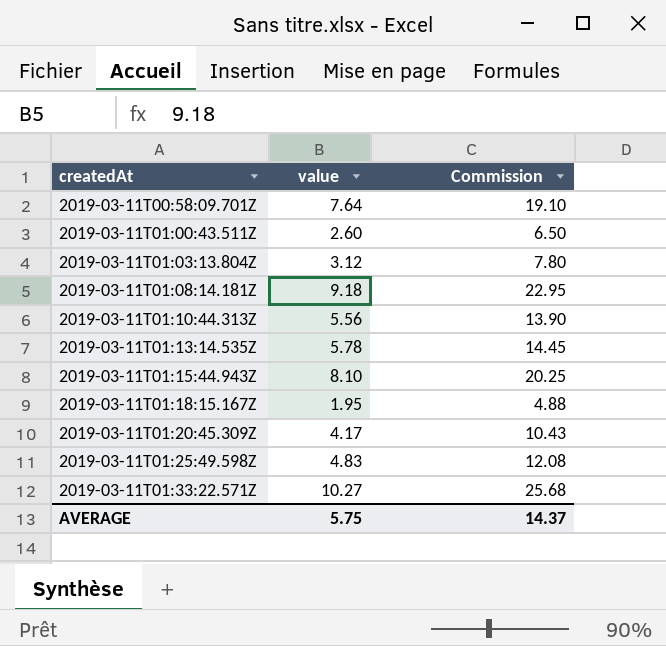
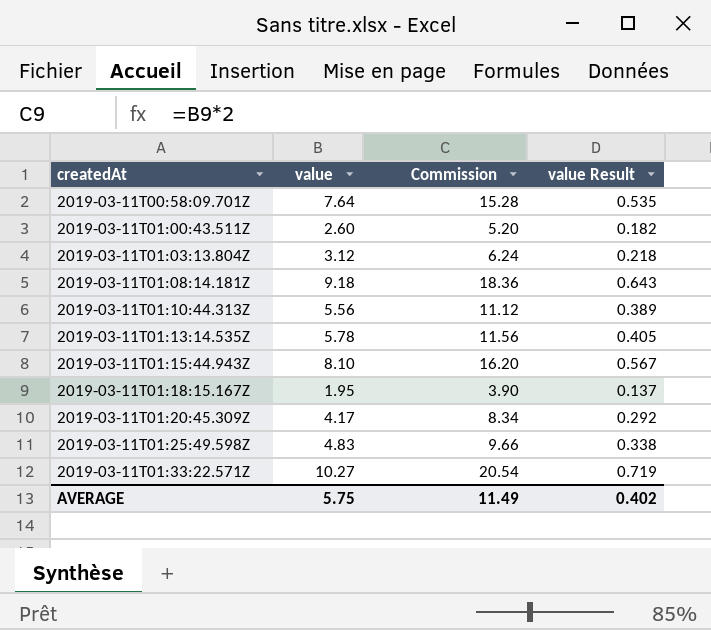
column Commission | formula: [value] * 2.5 -> [value] * 2
column value Result | formula: none -> [value] * 0.07
AVERAGE | Commission: 14.37 -> 11.49

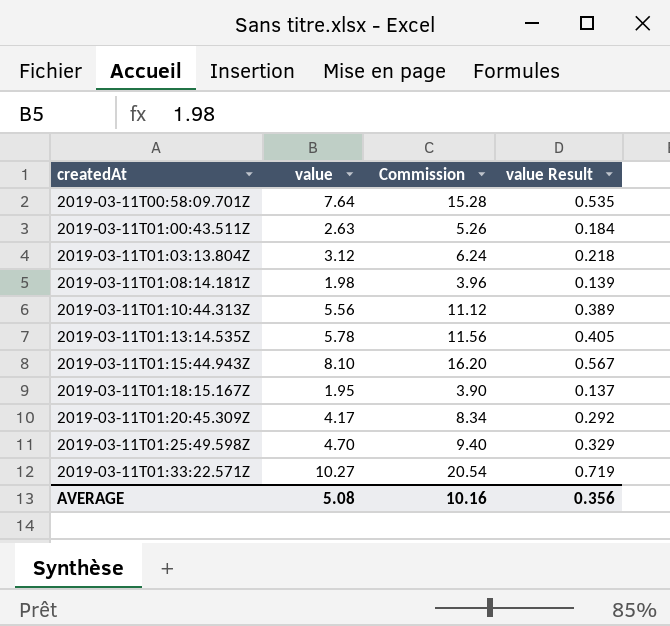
2019-03-11T01:00:43.511Z | value: 2.60 -> 2.63
2019-03-11T01:00:43.511Z | Commission: 5.20 -> 5.26
2019-03-11T01:00:43.511Z | value Result: 0.182 -> 0.184
2019-03-11T01:08:14.181Z | value: 9.18 -> 1.98
2019-03-11T01:08:14.181Z | Commission: 18.36 -> 3.96
2019-03-11T01:08:14.181Z | value Result: 0.643 -> 0.139
2019-03-11T01:25:49.598Z | value: 4.83 -> 4.70
2019-03-11T01:25:49.598Z | Commission: 9.66 -> 9.40
2019-03-11T01:25:49.598Z | value Result: 0.338 -> 0.329
AVERAGE | value: 5.75 -> 5.08
AVERAGE | Commission: 11.49 -> 10.16
AVERAGE | value Result: 0.402 -> 0.356

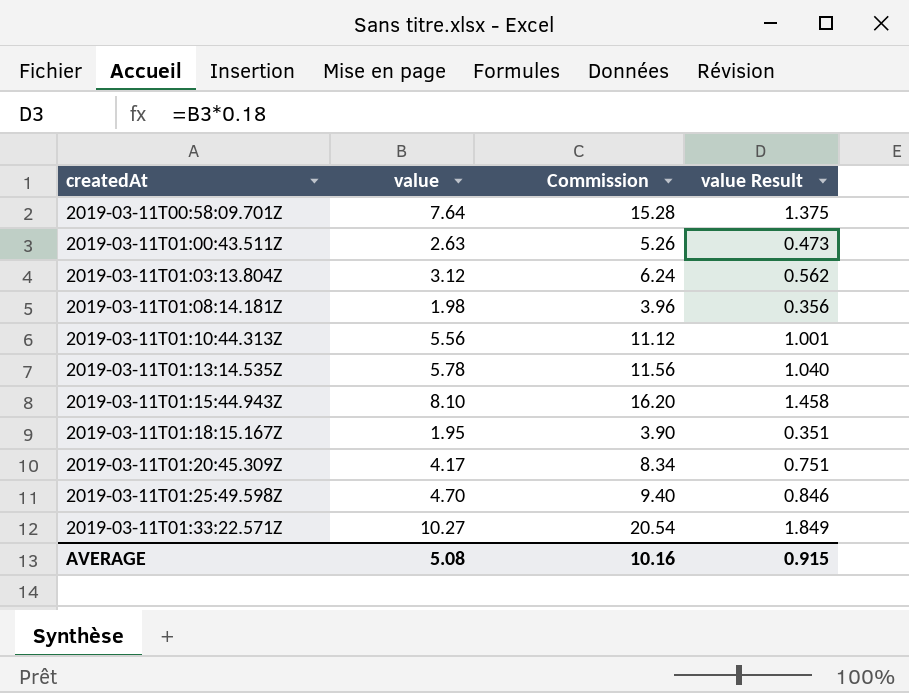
column value Result | formula: [value] * 0.07 -> [value] * 0.18
AVERAGE | value Result: 0.356 -> 0.915

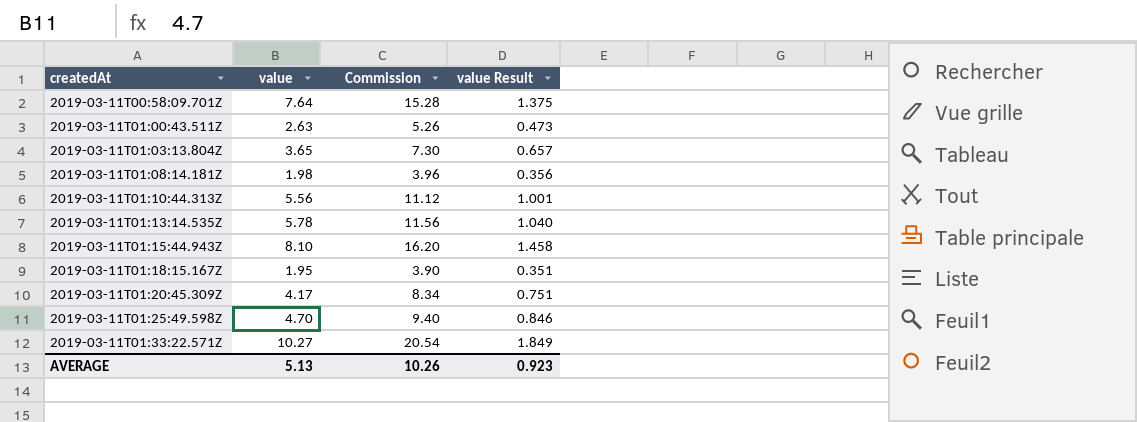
2019-03-11T01:03:13.804Z | value: 3.12 -> 3.65
2019-03-11T01:03:13.804Z | Commission: 6.24 -> 7.30
2019-03-11T01:03:13.804Z | value Result: 0.562 -> 0.657
AVERAGE | value: 5.08 -> 5.13
AVERAGE | Commission: 10.16 -> 10.26
AVERAGE | value Result: 0.915 -> 0.923

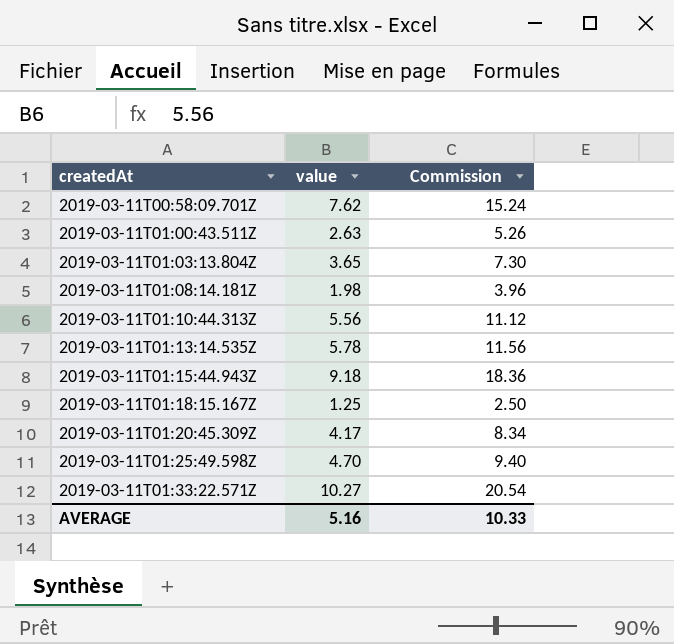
column value Result | formula: [value] * 0.18 -> none
2019-03-11T00:58:09.701Z | value: 7.64 -> 7.62
2019-03-11T00:58:09.701Z | Commission: 15.28 -> 15.24
2019-03-11T01:15:44.943Z | value: 8.10 -> 9.18
2019-03-11T01:15:44.943Z | Commission: 16.20 -> 18.36
2019-03-11T01:18:15.167Z | value: 1.95 -> 1.25
2019-03-11T01:18:15.167Z | Commission: 3.90 -> 2.50
AVERAGE | value: 5.13 -> 5.16
AVERAGE | Commission: 10.26 -> 10.33

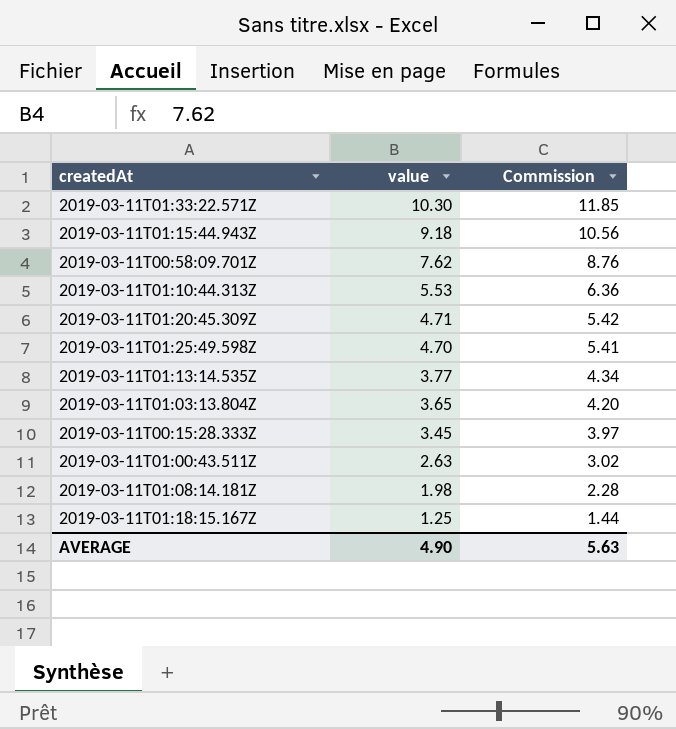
row order: createdAt ascending -> value descending
column Commission | formula: [value] * 2 -> [value] * 1.15
2019-03-11T01:33:22.571Z | value: 10.27 -> 10.30
2019-03-11T01:10:44.313Z | value: 5.56 -> 5.53
2019-03-11T01:20:45.309Z | value: 4.17 -> 4.71
2019-03-11T01:13:14.535Z | value: 5.78 -> 3.77
row 2019-03-11T00:15:28.333Z: none -> 3.45 | 3.97
AVERAGE | value: 5.16 -> 4.90
AVERAGE | Commission: 10.33 -> 5.63

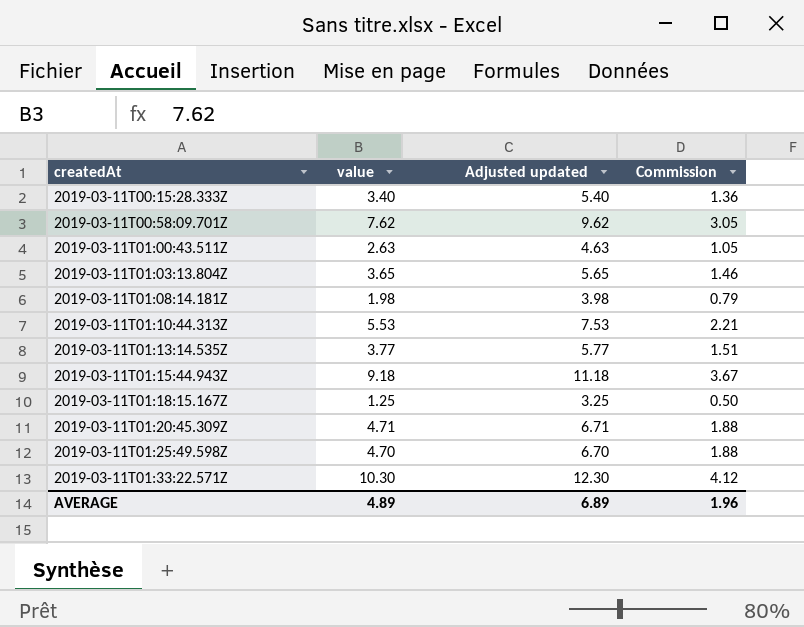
row order: value descending -> createdAt ascending
column Adjusted updated | formula: none -> [value] + 2
column Commission | formula: [value] * 1.15 -> [value] * 0.4
2019-03-11T00:15:28.333Z | value: 3.45 -> 3.40
AVERAGE | value: 4.90 -> 4.89
AVERAGE | Commission: 5.63 -> 1.96

